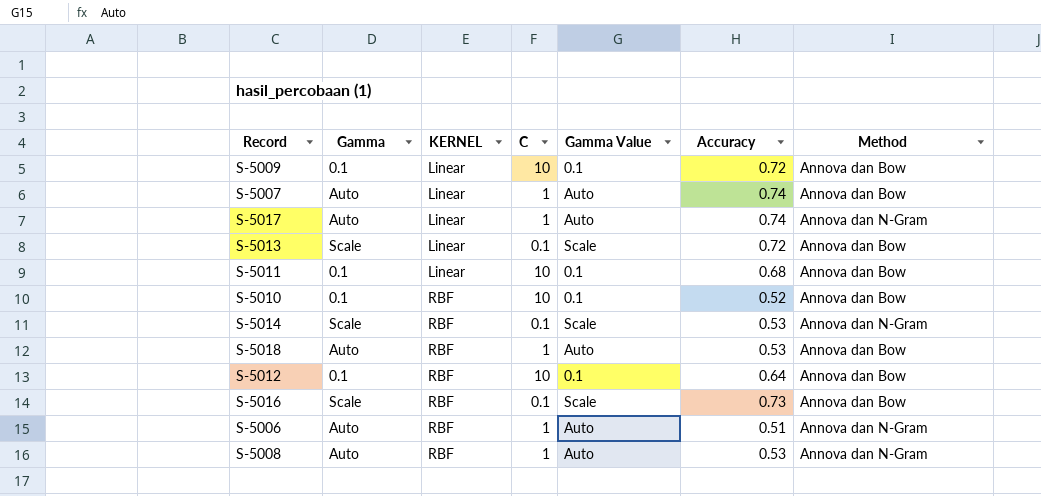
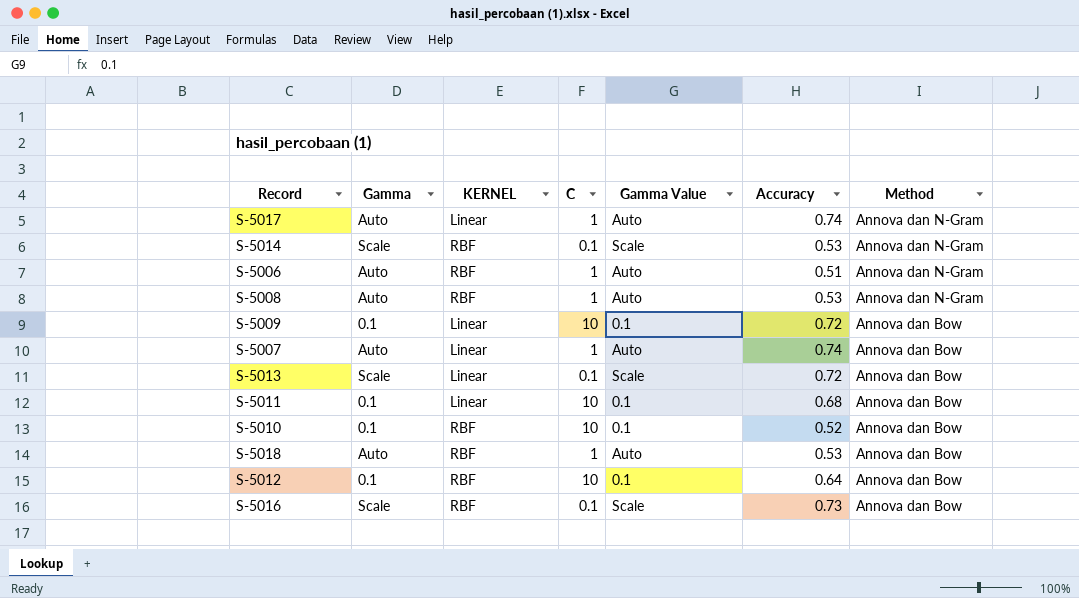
row order: KERNEL ascending -> Method descending

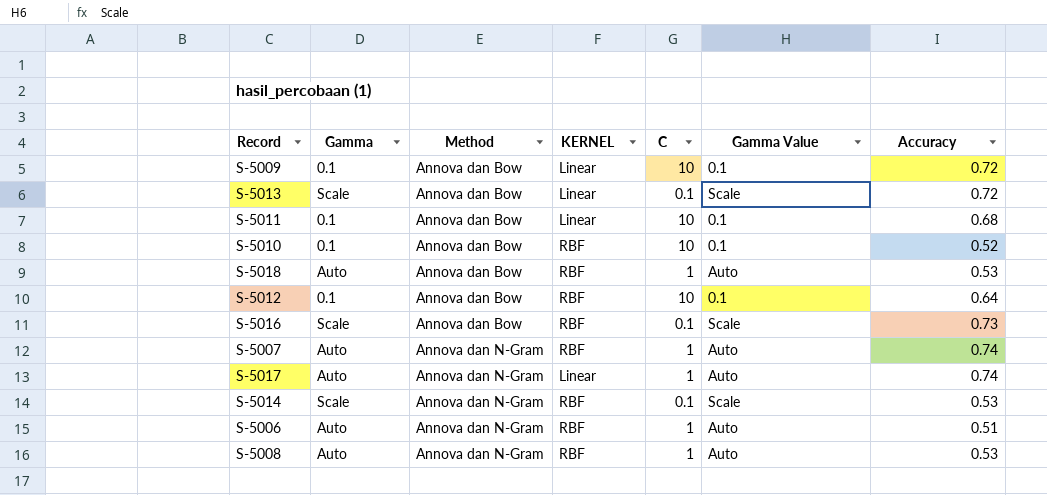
row order: Method descending -> Method ascending
column Method | position: 7 -> 3
S-5007 | Method: Annova dan Bow -> Annova dan N-Gram
S-5007 | KERNEL: Linear -> RBF

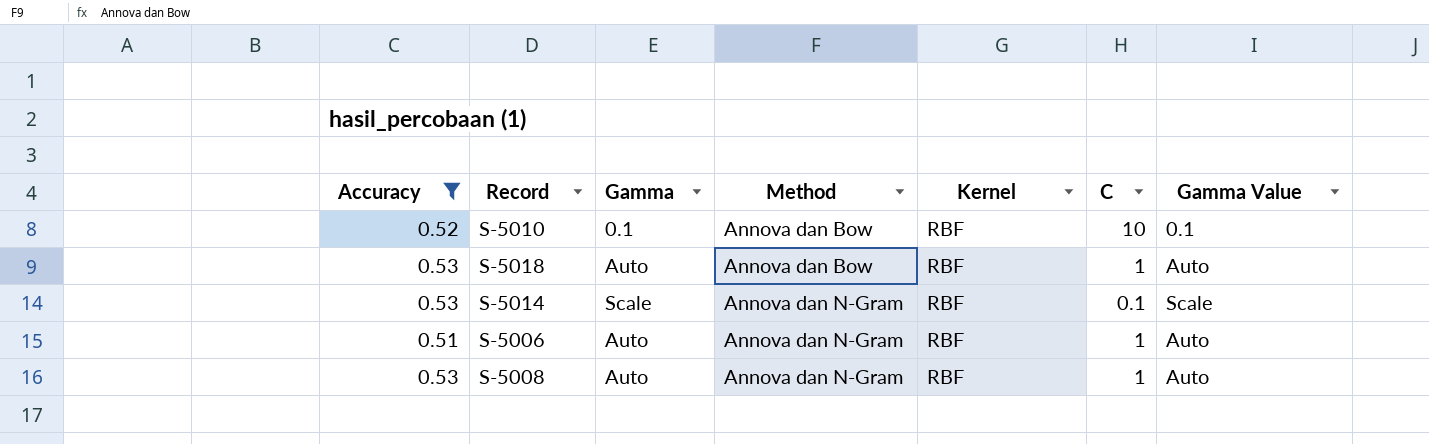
filter: none -> Accuracy <= 0.53
column Accuracy | position: 7 -> 1
column name: KERNEL -> Kernel

